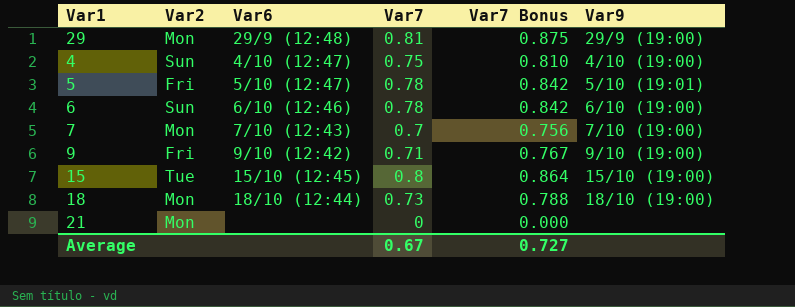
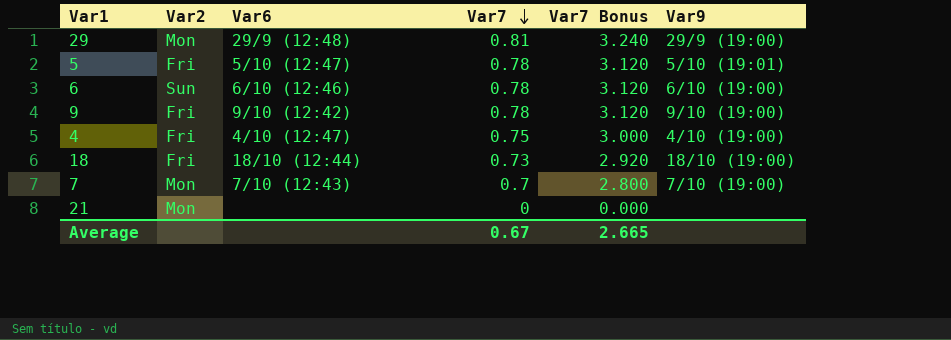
row order: none -> Var7 descending
column Var7 Bonus | formula: [Var7] * 1.08 -> [Var7] * 4
row 15: Tue | 15/10 (12:45) | 0.8 | 0.864 | 15/10 (19:00) -> none
9 | Var7: 0.71 -> 0.78
4 | Var2: Sun -> Fri
18 | Var2: Mon -> Fri
Average | Var7 Bonus: 0.727 -> 2.665

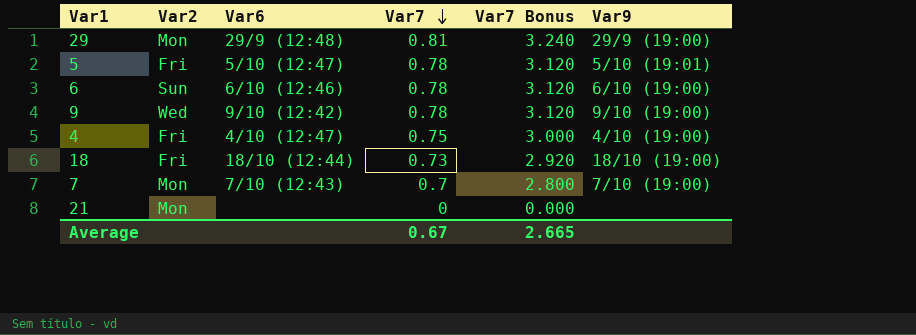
9 | Var2: Fri -> Wed

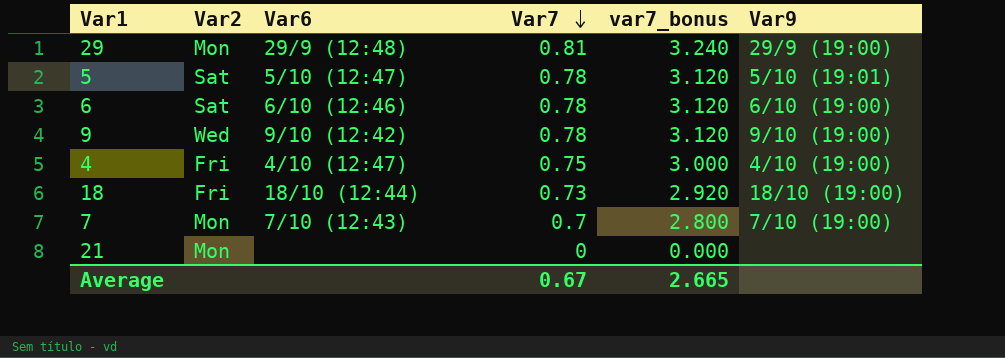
column name: Var7 Bonus -> var7_bonus
5 | Var2: Fri -> Sat
6 | Var2: Sun -> Sat

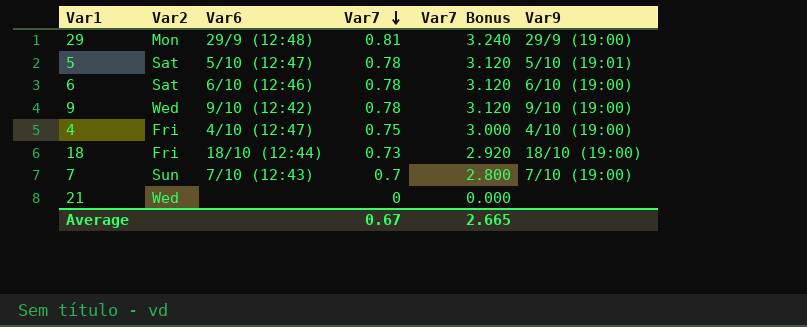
column name: var7_bonus -> Var7 Bonus
7 | Var2: Mon -> Sun
21 | Var2: Mon -> Wed

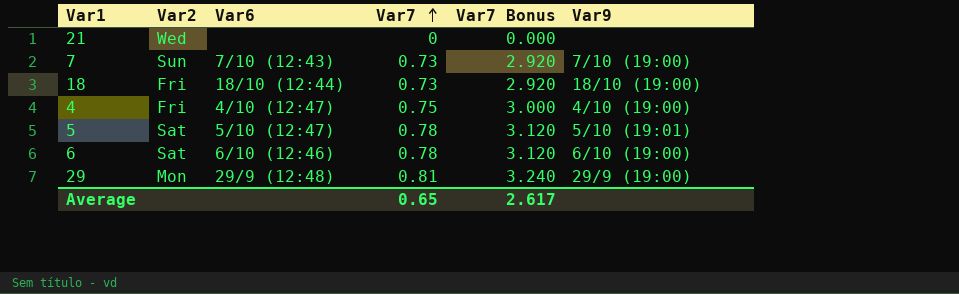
row order: Var7 descending -> Var7 ascending
row 9: Wed | 9/10 (12:42) | 0.78 | 3.120 | 9/10 (19:00) -> none
7 | Var7: 0.7 -> 0.73
7 | Var7 Bonus: 2.800 -> 2.920
Average | Var7: 0.67 -> 0.65
Average | Var7 Bonus: 2.665 -> 2.617

